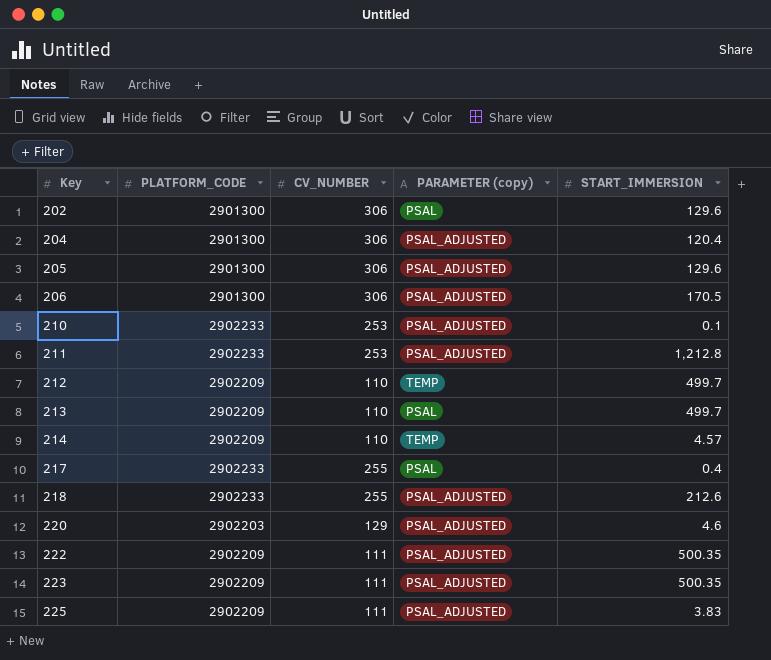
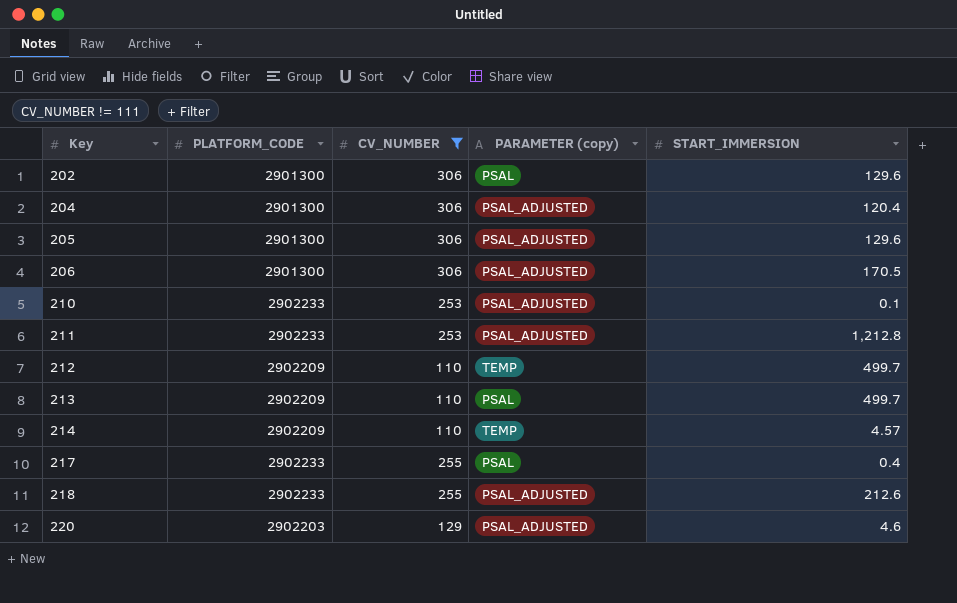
filter: none -> CV_NUMBER != 111

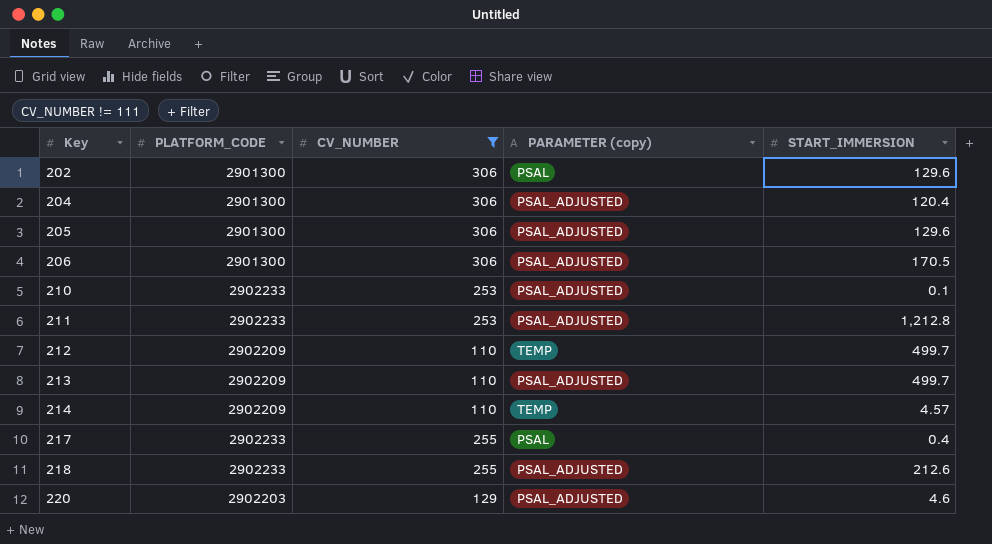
213 | PARAMETER (copy): PSAL -> PSAL_ADJUSTED

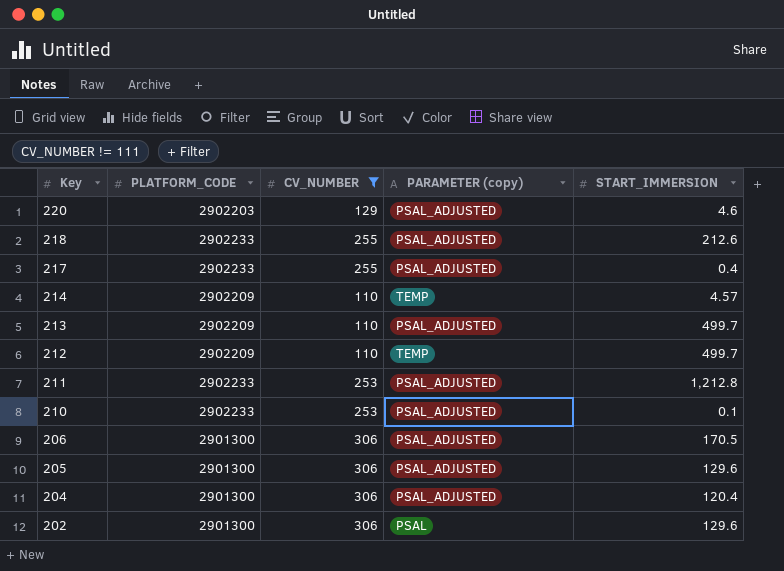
row order: Key ascending -> Key descending
217 | PARAMETER (copy): PSAL -> PSAL_ADJUSTED

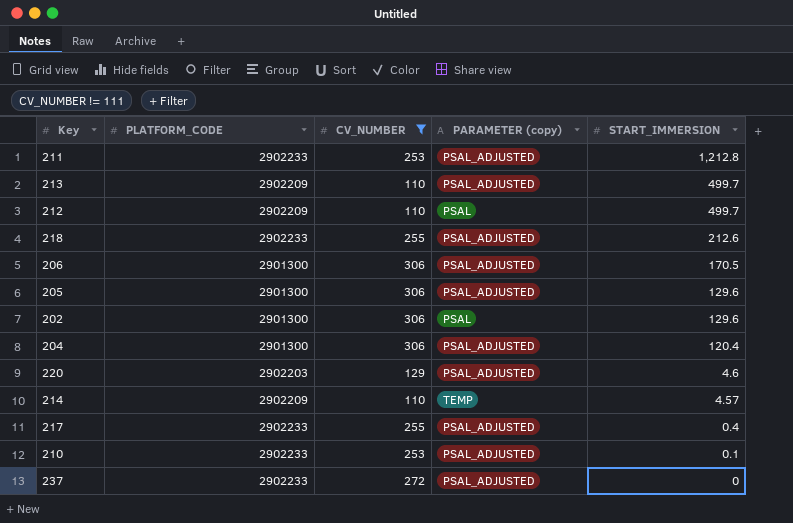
row order: Key descending -> START_IMMERSION descending
212 | PARAMETER (copy): TEMP -> PSAL
row 237: none -> 2902233 | 272 | PSAL_ADJUSTED | 0

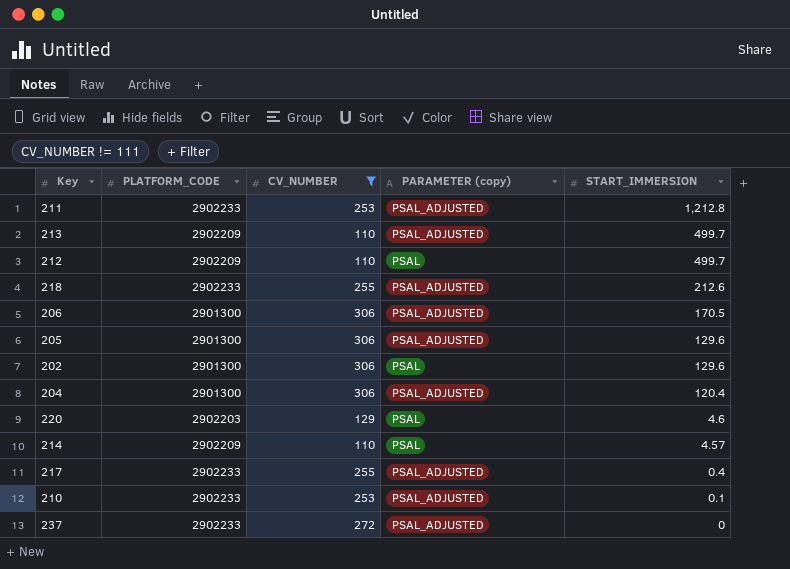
220 | PARAMETER (copy): PSAL_ADJUSTED -> PSAL
214 | PARAMETER (copy): TEMP -> PSAL

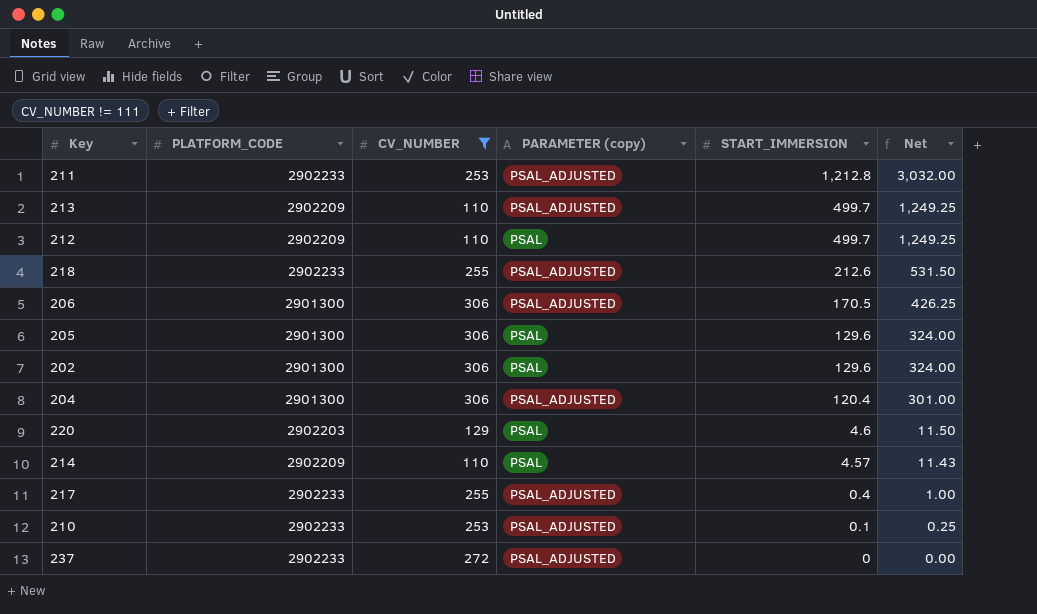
column Net | formula: none -> [START_IMMERSION] * 2.5
205 | PARAMETER (copy): PSAL_ADJUSTED -> PSAL

